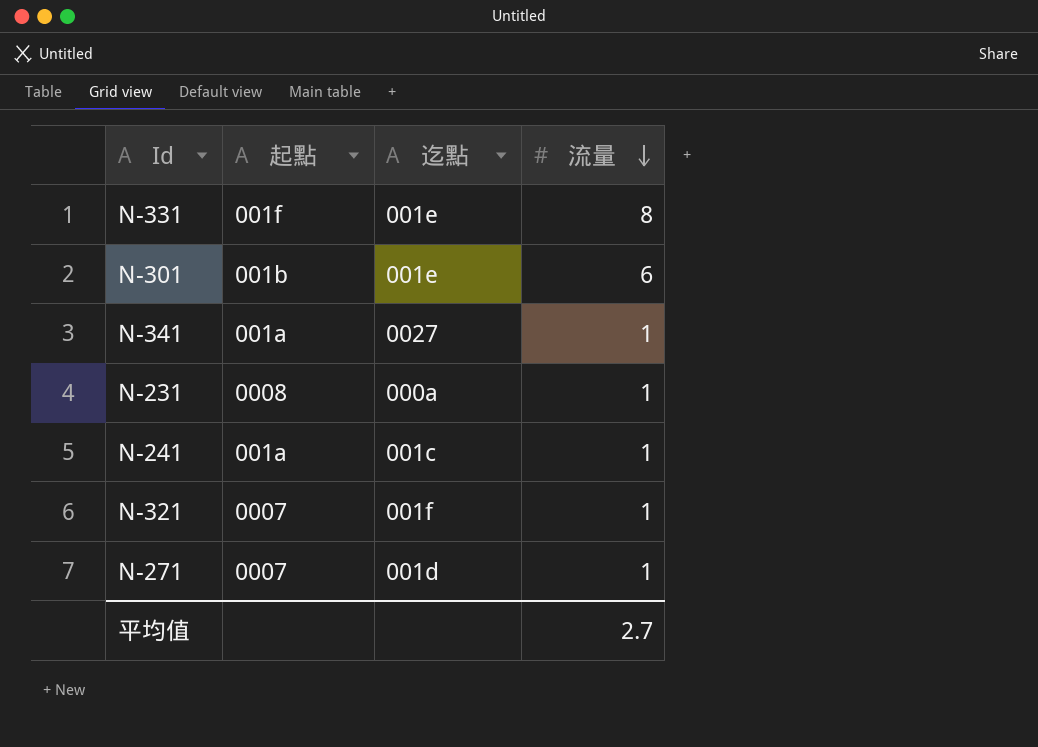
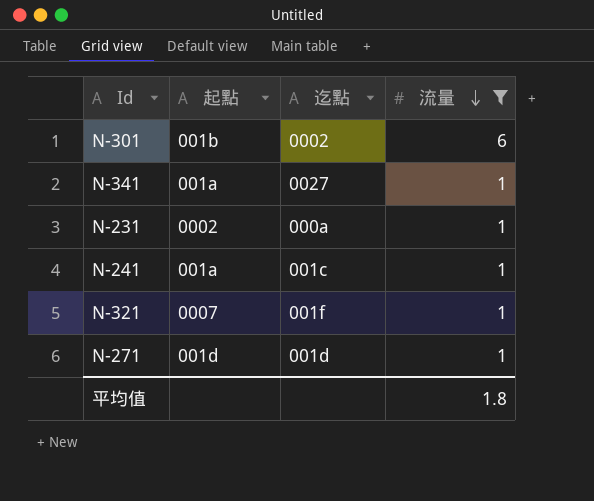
filter: none -> 流量 != 8
N-301 | 迄點: 001e -> 0002
N-231 | 起點: 0008 -> 0002
N-271 | 起點: 0007 -> 001d
平均值 | 流量: 2.7 -> 1.8

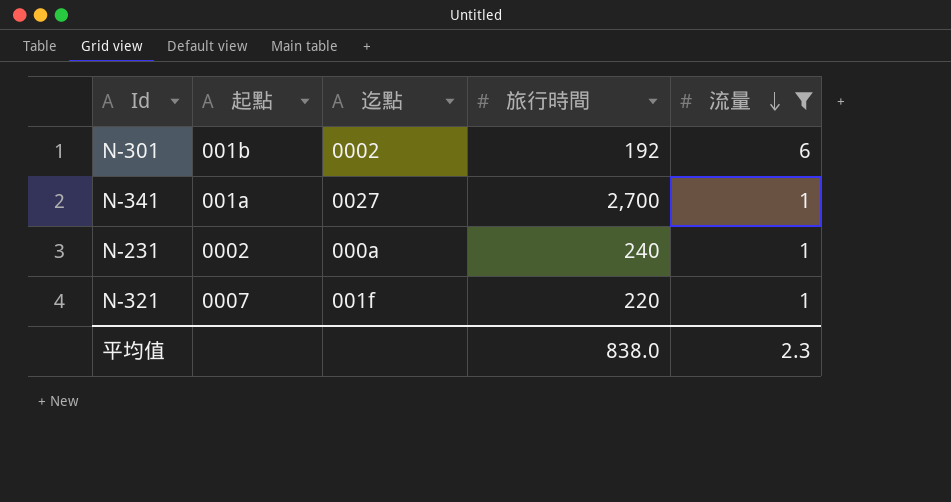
column 旅行時間 | position: none -> 4
row N-241: 001a | 001c | 1 -> none
row N-271: 001d | 001d | 1 -> none
平均值 | 流量: 1.8 -> 2.3

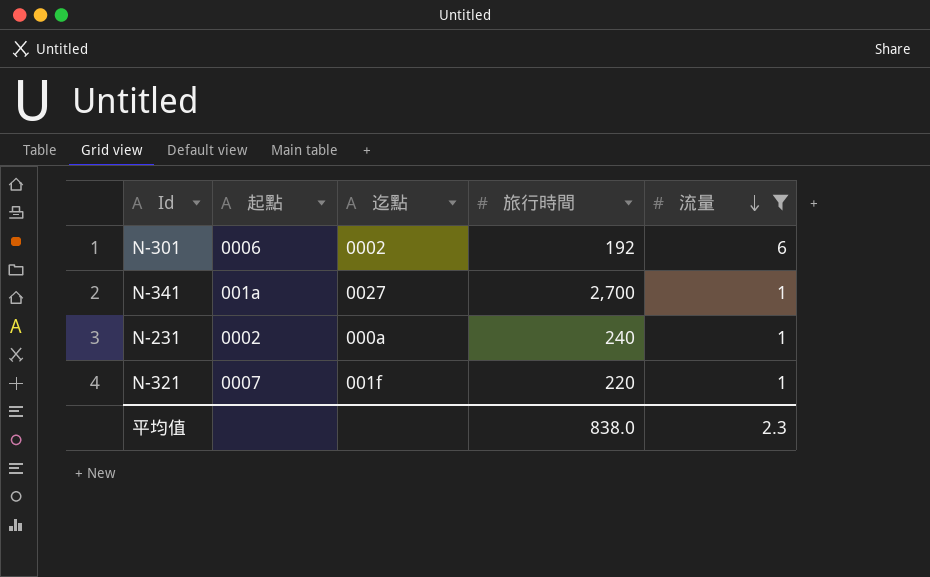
N-301 | 起點: 001b -> 0006

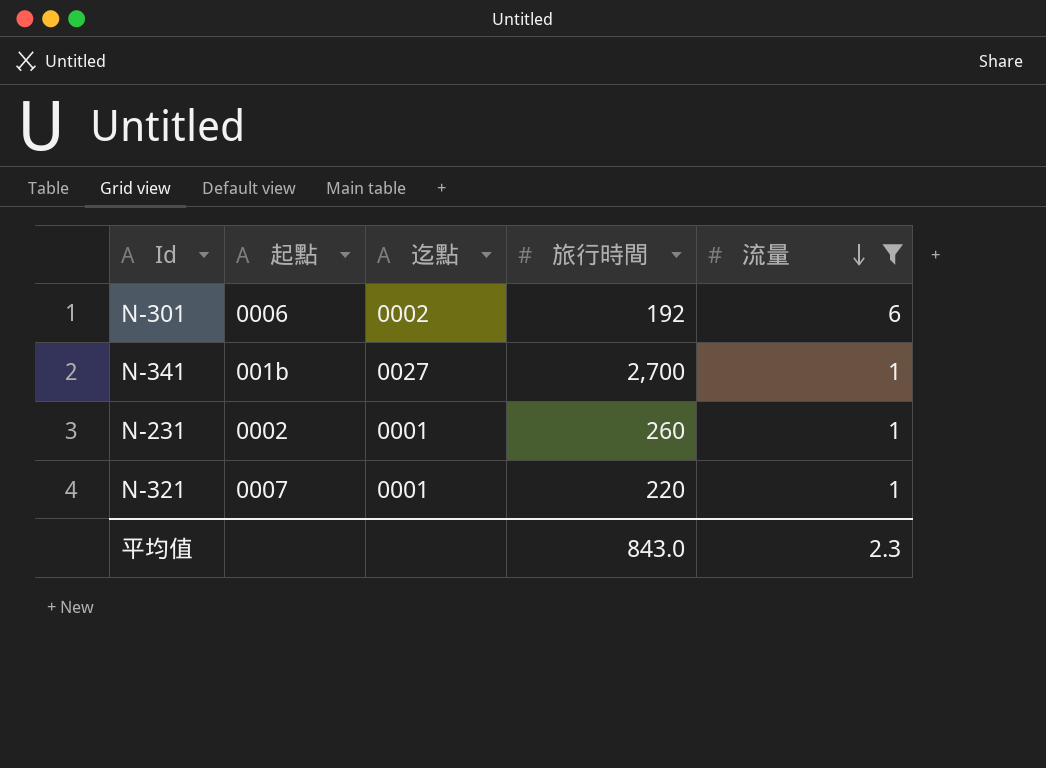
N-341 | 起點: 001a -> 001b
N-231 | 迄點: 000a -> 0001
N-231 | 旅行時間: 240 -> 260
N-321 | 迄點: 001f -> 0001
平均值 | 旅行時間: 838.0 -> 843.0

